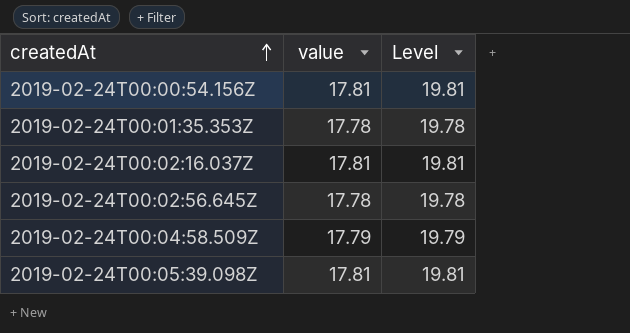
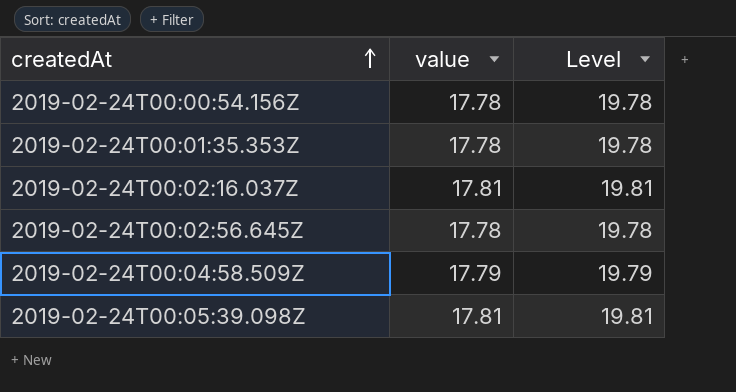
2019-02-24T00:00:54.156Z | value: 17.81 -> 17.78
2019-02-24T00:00:54.156Z | Level: 19.81 -> 19.78

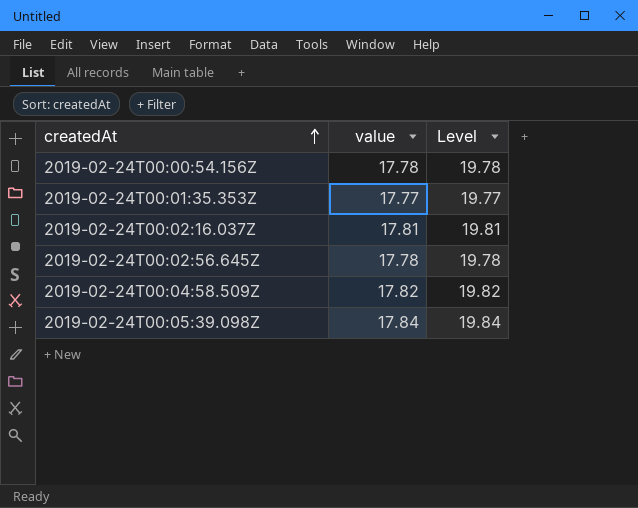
2019-02-24T00:01:35.353Z | value: 17.78 -> 17.77
2019-02-24T00:01:35.353Z | Level: 19.78 -> 19.77
2019-02-24T00:04:58.509Z | value: 17.79 -> 17.82
2019-02-24T00:04:58.509Z | Level: 19.79 -> 19.82
2019-02-24T00:05:39.098Z | value: 17.81 -> 17.84
2019-02-24T00:05:39.098Z | Level: 19.81 -> 19.84

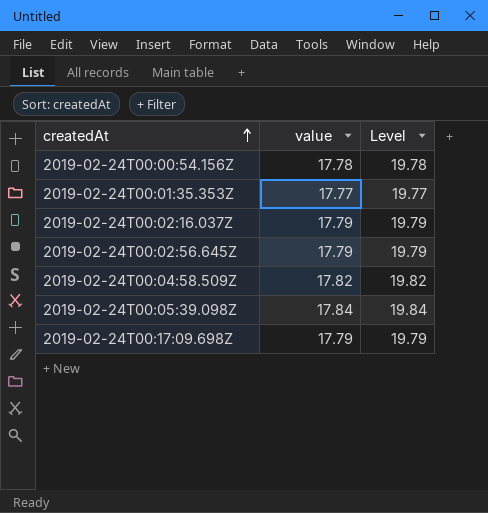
2019-02-24T00:02:16.037Z | value: 17.81 -> 17.79
2019-02-24T00:02:16.037Z | Level: 19.81 -> 19.79
2019-02-24T00:02:56.645Z | value: 17.78 -> 17.79
2019-02-24T00:02:56.645Z | Level: 19.78 -> 19.79
row 2019-02-24T00:17:09.698Z: none -> 17.79 | 19.79

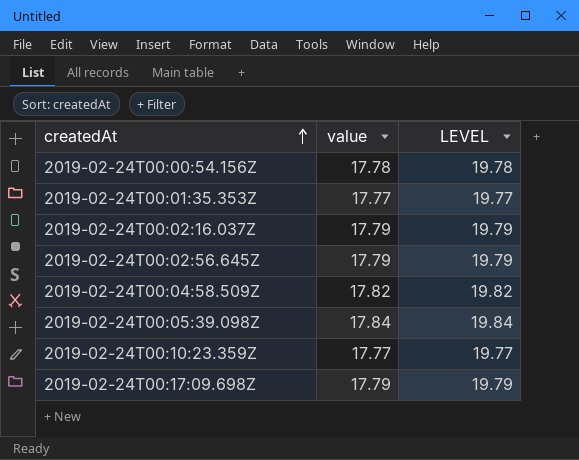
column name: Level -> LEVEL
row 2019-02-24T00:10:23.359Z: none -> 17.77 | 19.77

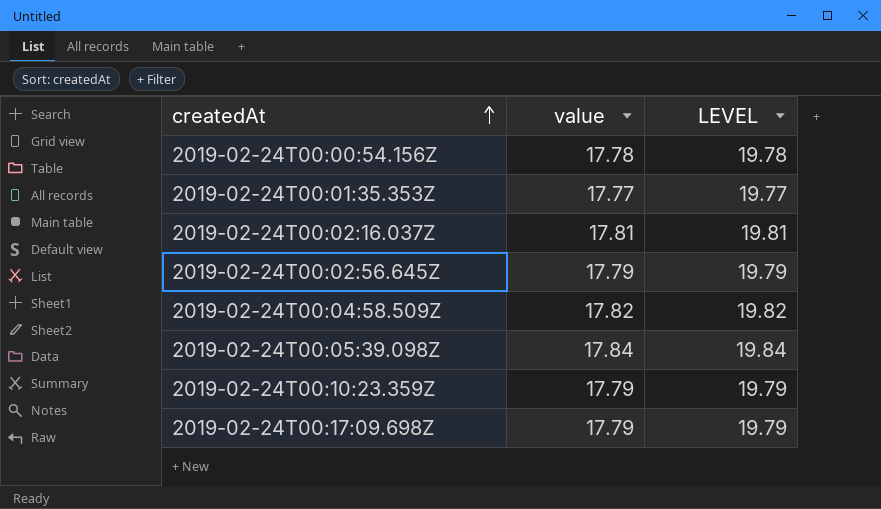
2019-02-24T00:02:16.037Z | value: 17.79 -> 17.81
2019-02-24T00:02:16.037Z | LEVEL: 19.79 -> 19.81
2019-02-24T00:10:23.359Z | value: 17.77 -> 17.79
2019-02-24T00:10:23.359Z | LEVEL: 19.77 -> 19.79

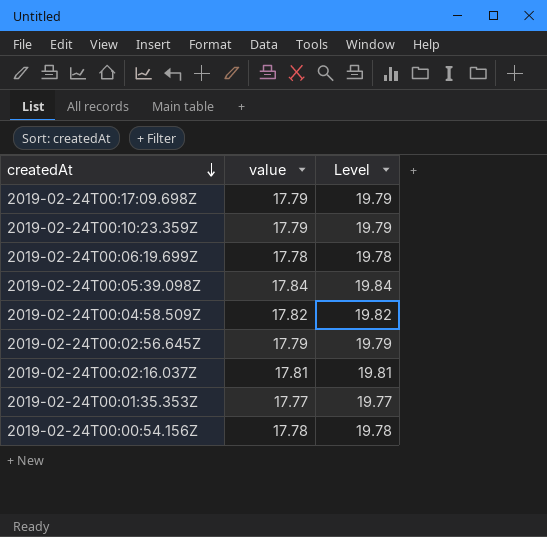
row order: createdAt ascending -> createdAt descending
column name: LEVEL -> Level
row 2019-02-24T00:06:19.699Z: none -> 17.78 | 19.78

